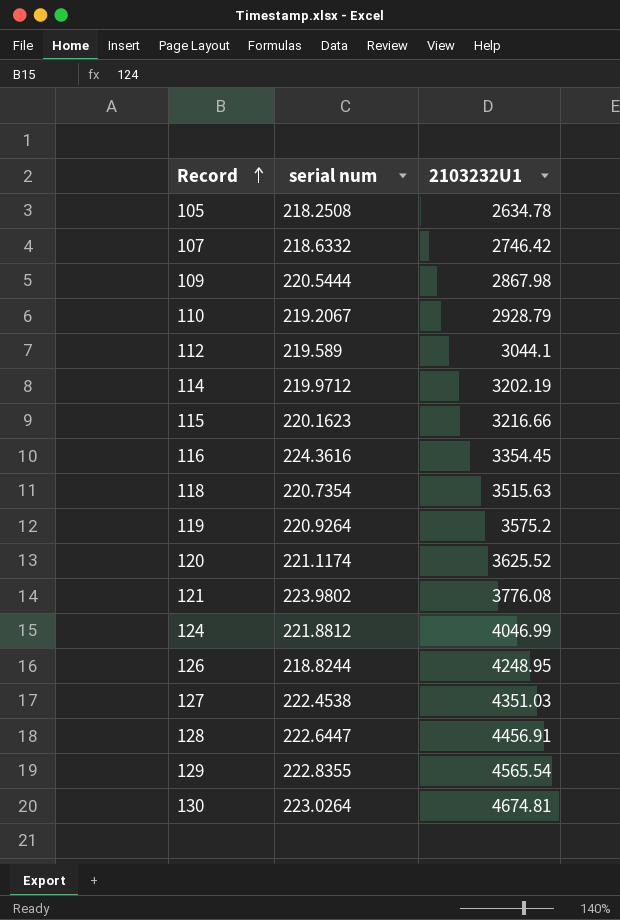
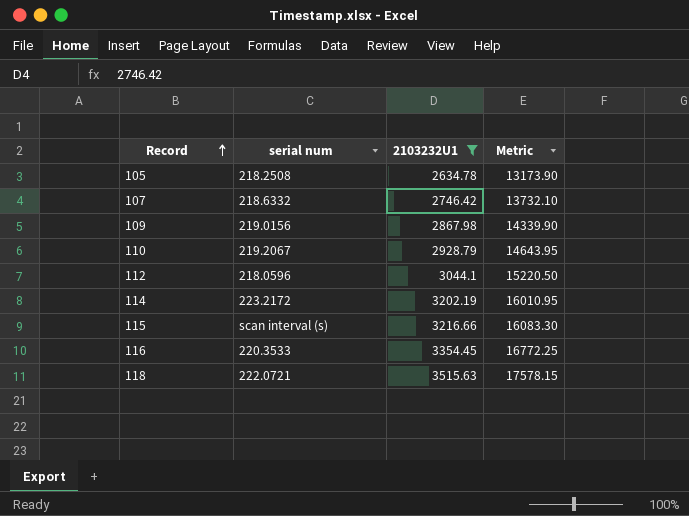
filter: none -> 2103232U1 <= 3515.63
column Metric | formula: none -> [2103232U1] * 5
109 | serial num: 220.5444 -> 219.0156
112 | serial num: 219.589 -> 218.0596
114 | serial num: 219.9712 -> 223.2172
115 | serial num: 220.1623 -> scan interval (s)
116 | serial num: 224.3616 -> 220.3533
118 | serial num: 220.7354 -> 222.0721

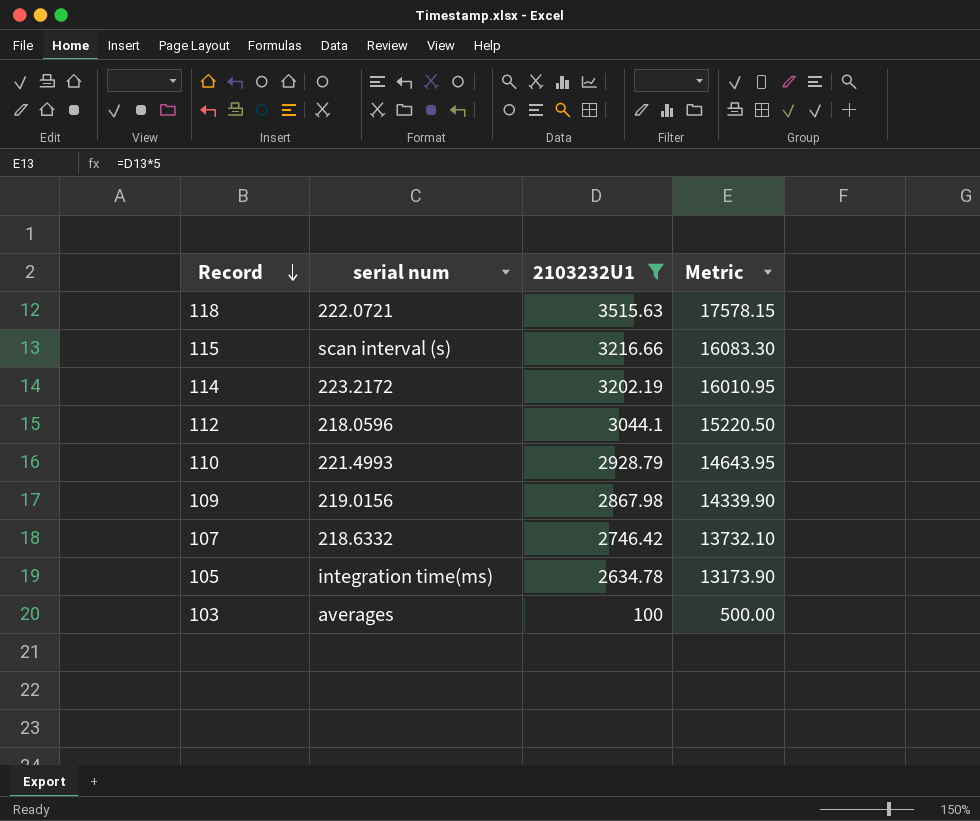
row order: Record ascending -> Record descending
row 116: 220.3533 | 3354.45 | 16772.25 -> none
110 | serial num: 219.2067 -> 221.4993
105 | serial num: 218.2508 -> integration time(ms)
row 103: none -> averages | 100 | 500.00

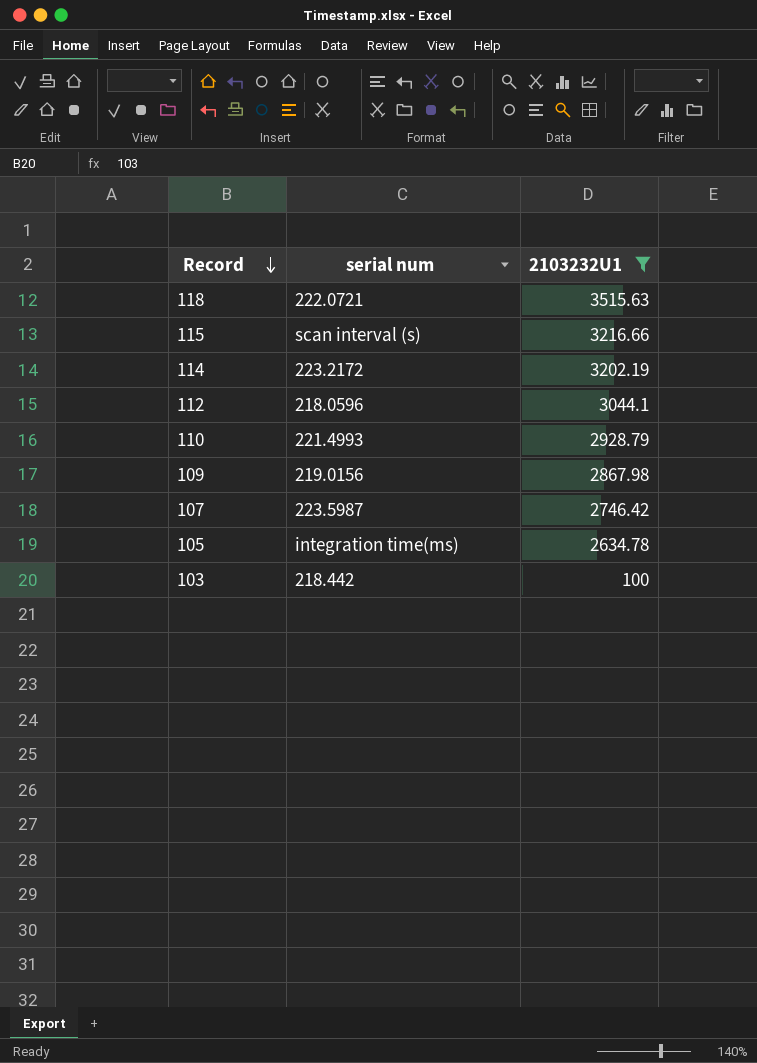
column Metric | formula: [2103232U1] * 5 -> none
107 | serial num: 218.6332 -> 223.5987
103 | serial num: averages -> 218.442

